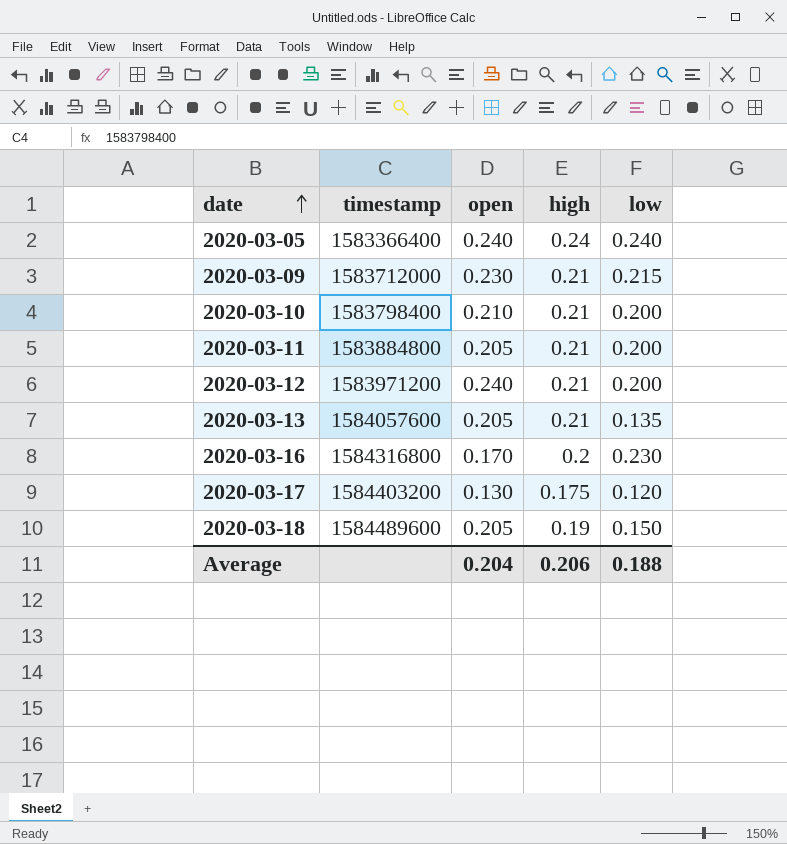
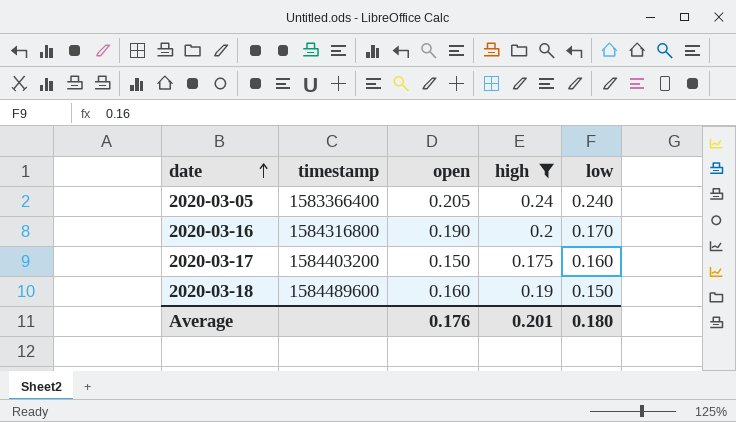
filter: none -> high != 0.21
2020-03-05 | open: 0.240 -> 0.205
2020-03-16 | open: 0.170 -> 0.190
2020-03-16 | low: 0.230 -> 0.170
2020-03-17 | open: 0.130 -> 0.150
2020-03-17 | low: 0.120 -> 0.160
2020-03-18 | open: 0.205 -> 0.160
Average | open: 0.204 -> 0.176
Average | high: 0.206 -> 0.201
Average | low: 0.188 -> 0.180

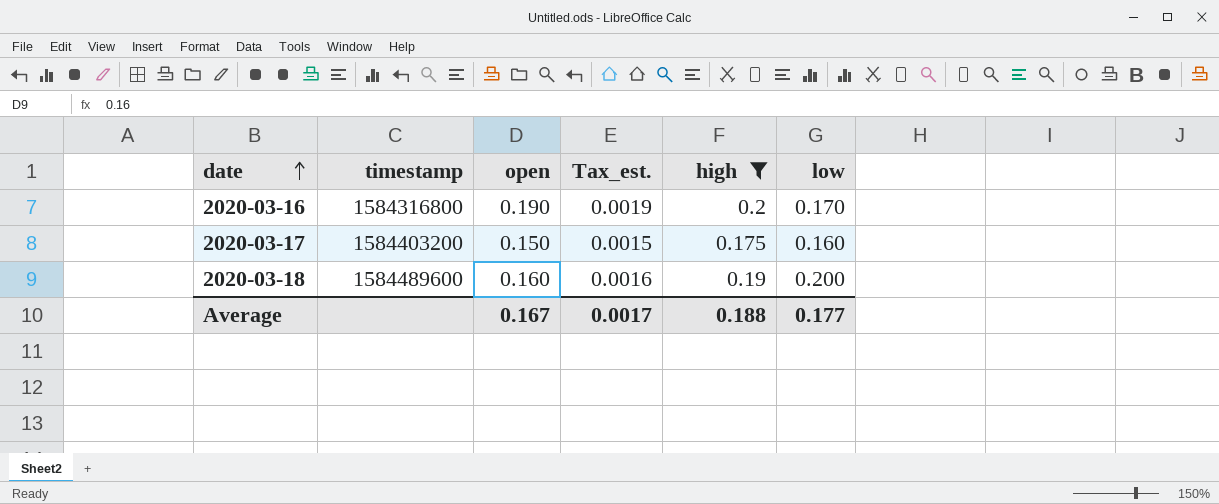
column Tax_est. | formula: none -> [open] * 0.01
row 2020-03-05: 1583366400 | 0.205 | 0.24 | 0.240 -> none
2020-03-18 | low: 0.150 -> 0.200
Average | open: 0.176 -> 0.167
Average | high: 0.201 -> 0.188
Average | low: 0.180 -> 0.177

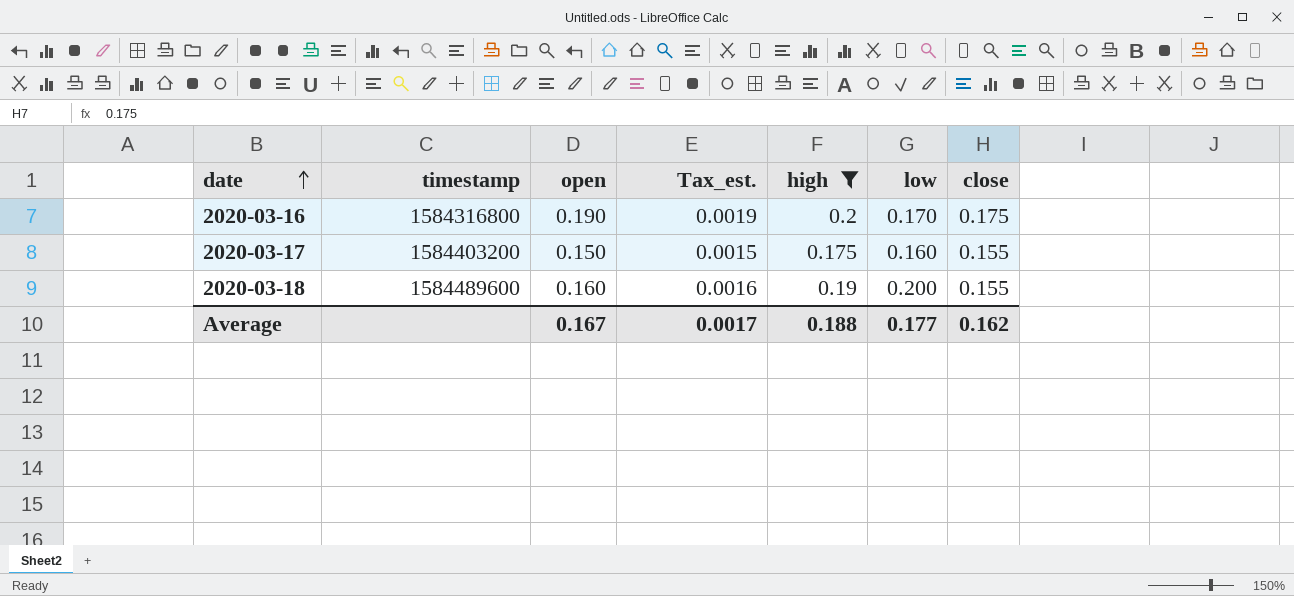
column close | position: none -> 7

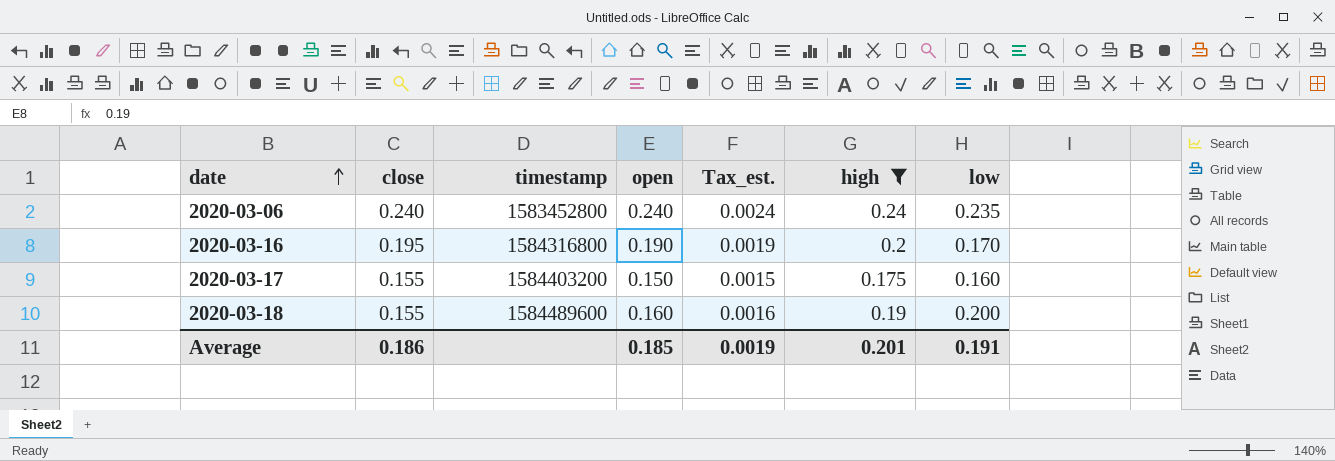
column close | position: 7 -> 2
row 2020-03-06: none -> 0.240 | 1583452800 | 0.240 | 0.0024 | 0.24 | 0.235
2020-03-16 | close: 0.175 -> 0.195
Average | close: 0.162 -> 0.186
Average | open: 0.167 -> 0.185
Average | Tax_est.: 0.0017 -> 0.0019
Average | high: 0.188 -> 0.201
Average | low: 0.177 -> 0.191

